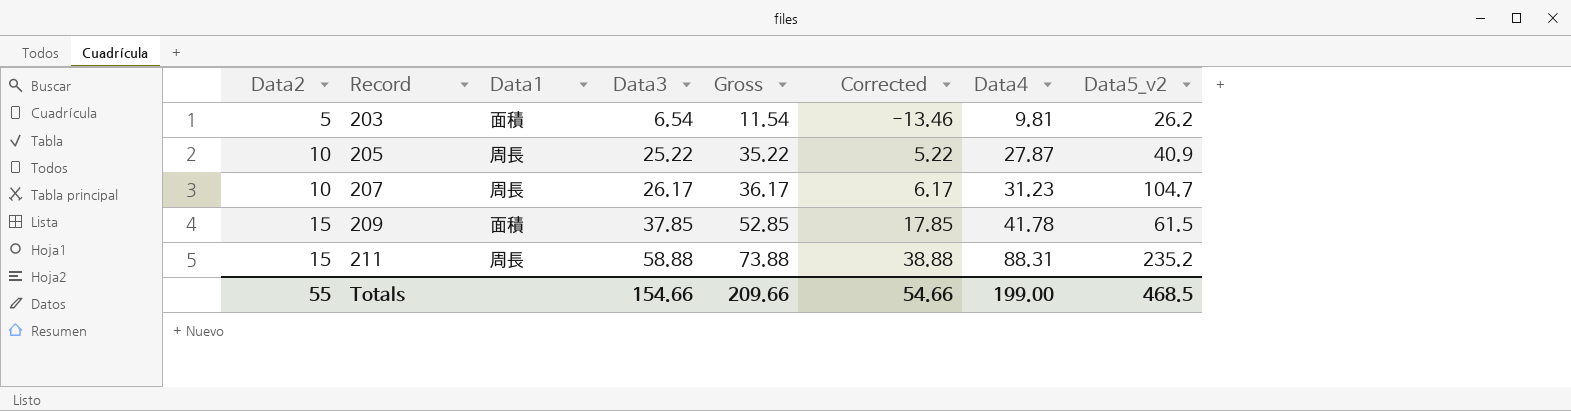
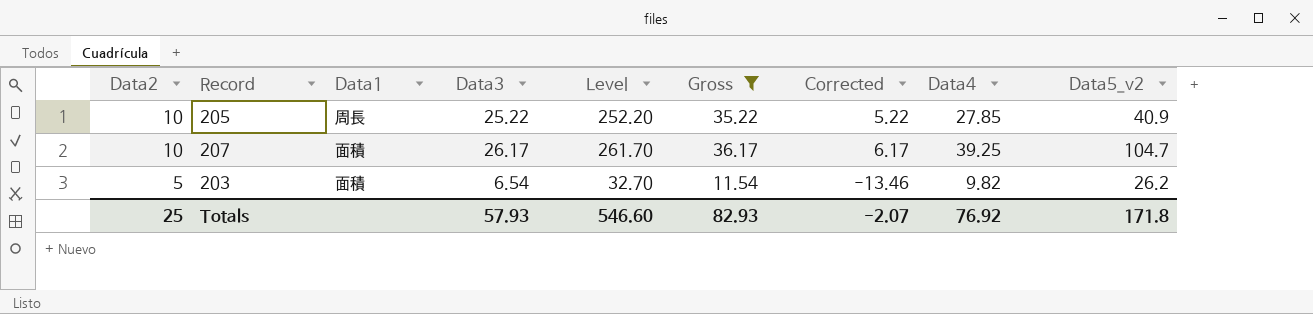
filter: none -> Gross <= 36.17
row order: Data2 ascending -> Data2 descending
column Level | formula: none -> [Data2] * [Data3]
205 | Data4: 27.87 -> 27.85
207 | Data1: 周長 -> 面積
207 | Data4: 31.23 -> 39.25
203 | Data4: 9.81 -> 9.82
Totals | Data2: 55 -> 25
Totals | Data3: 154.66 -> 57.93
Totals | Gross: 209.66 -> 82.93
Totals | Corrected: 54.66 -> -2.07
Totals | Data4: 199.00 -> 76.92
Totals | Data5_v2: 468.5 -> 171.8

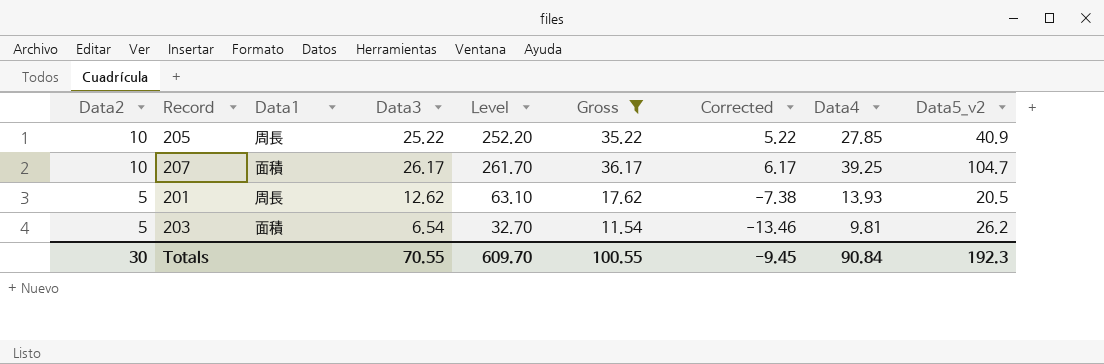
row 201: none -> 5 | 周長 | 12.62 | 63.10 | 17.62 | -7.38 | 13.93 | 20.5
203 | Data4: 9.82 -> 9.81
Totals | Data2: 25 -> 30
Totals | Data3: 57.93 -> 70.55
Totals | Level: 546.60 -> 609.70
Totals | Gross: 82.93 -> 100.55
Totals | Corrected: -2.07 -> -9.45
Totals | Data4: 76.92 -> 90.84
Totals | Data5_v2: 171.8 -> 192.3

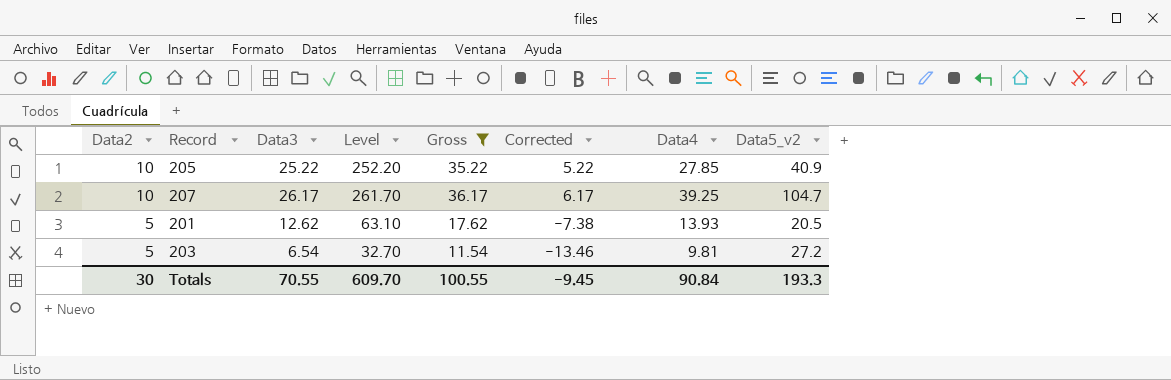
column Data1 | position: 3 -> none
203 | Data5_v2: 26.2 -> 27.2
Totals | Data5_v2: 192.3 -> 193.3

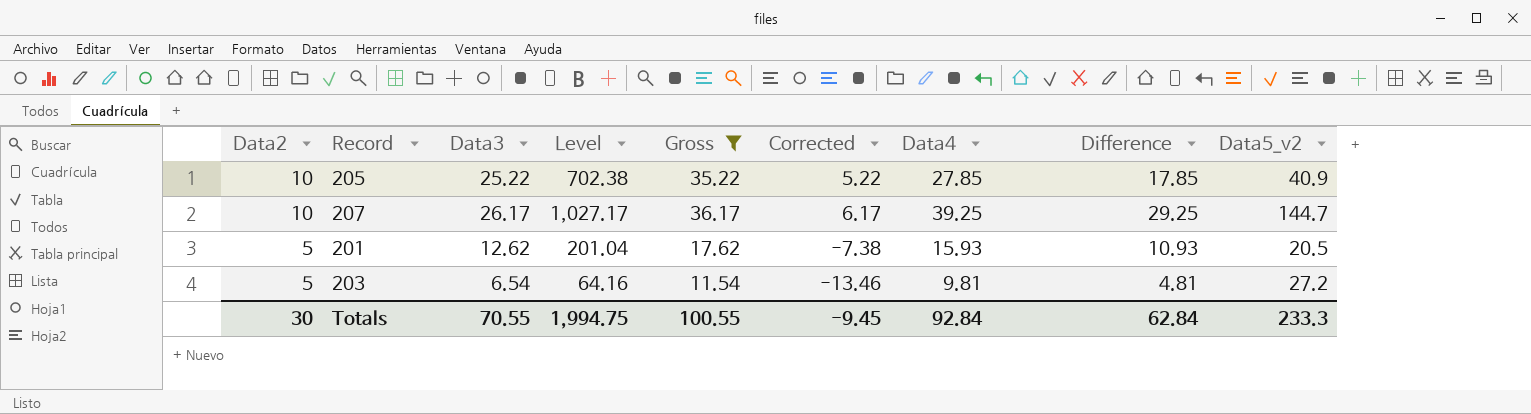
column Level | formula: [Data2] * [Data3] -> [Data3] * [Data4]
column Difference | formula: none -> [Data4] - [Data2]
207 | Data5_v2: 104.7 -> 144.7
201 | Data4: 13.93 -> 15.93
Totals | Level: 609.70 -> 1,994.75
Totals | Data4: 90.84 -> 92.84
Totals | Data5_v2: 193.3 -> 233.3

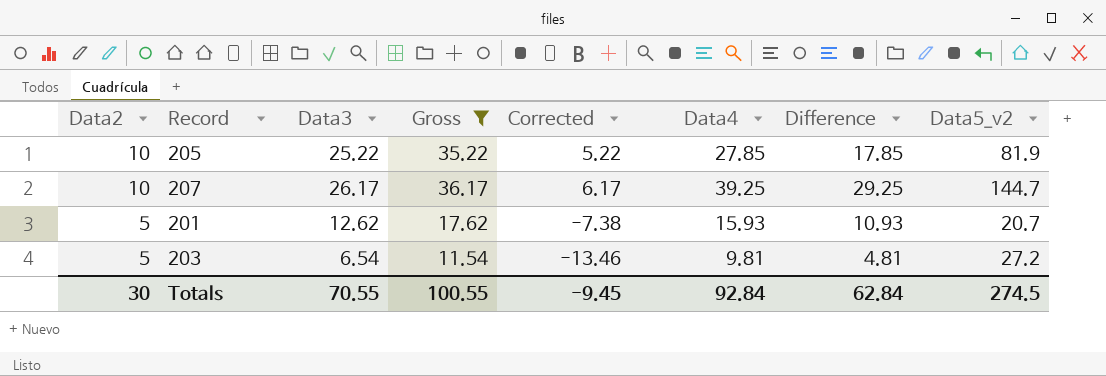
column Level | formula: [Data3] * [Data4] -> none
205 | Data5_v2: 40.9 -> 81.9
201 | Data5_v2: 20.5 -> 20.7
Totals | Data5_v2: 233.3 -> 274.5

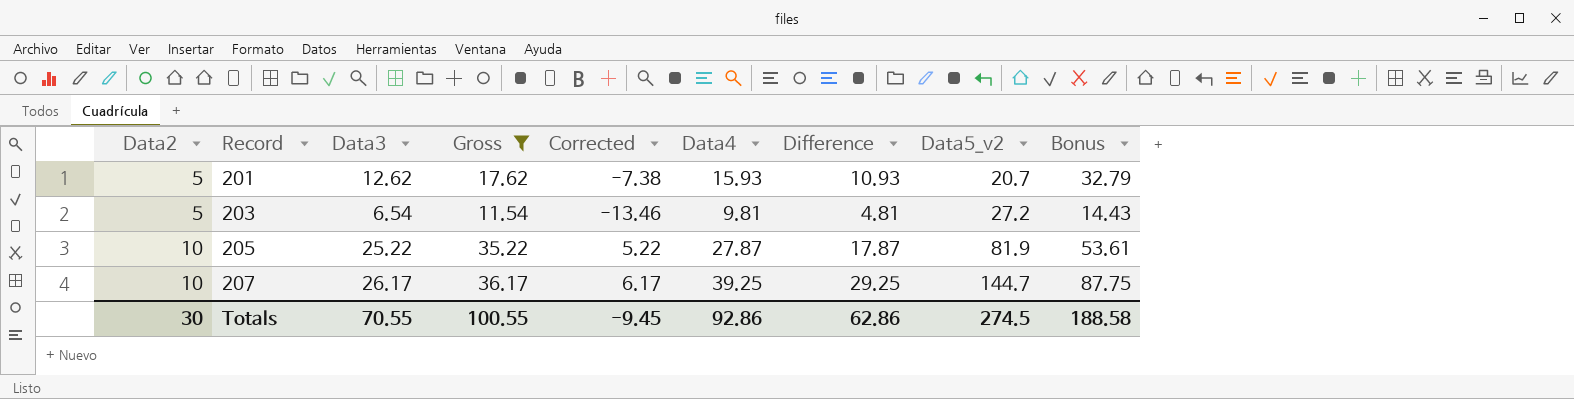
row order: Data2 descending -> Data2 ascending
column Bonus | formula: none -> [Difference] * 3
205 | Data4: 27.85 -> 27.87
205 | Difference: 17.85 -> 17.87
Totals | Data4: 92.84 -> 92.86
Totals | Difference: 62.84 -> 62.86

